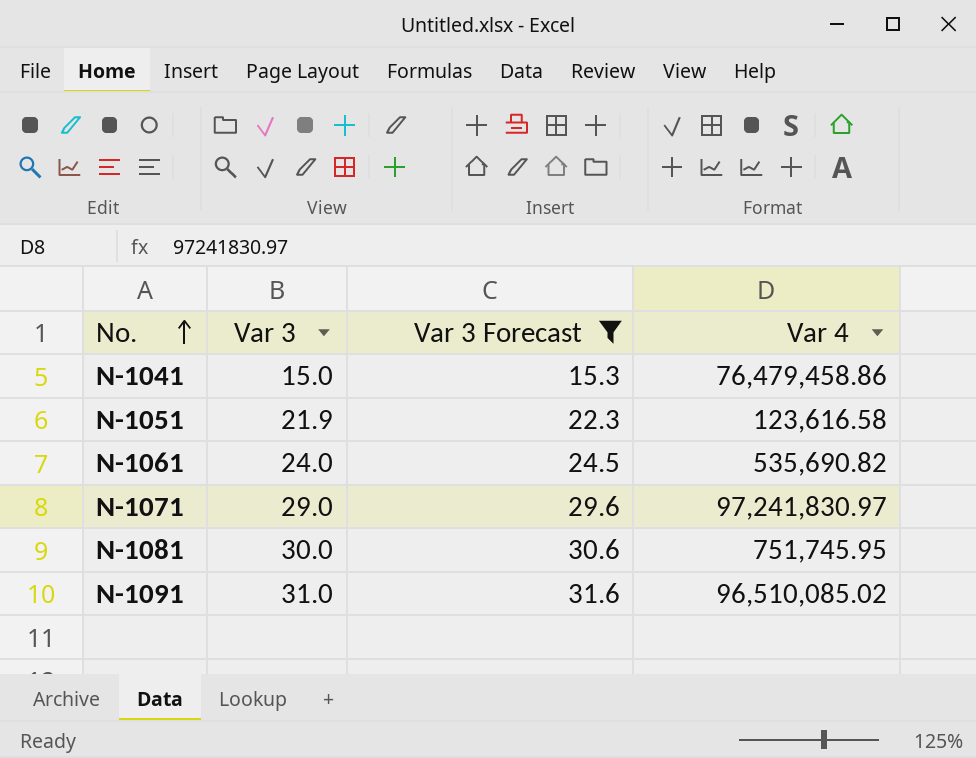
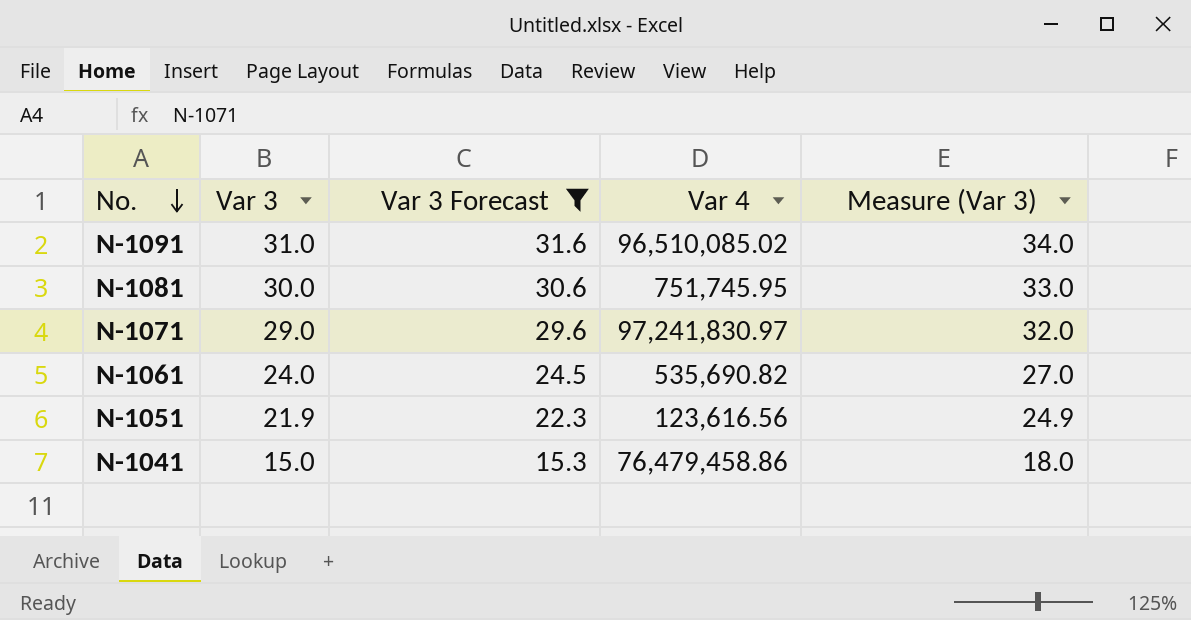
row order: No. ascending -> No. descending
column Measure (Var 3) | formula: none -> [Var 3] + 3
N-1051 | Var 4: 123,616.58 -> 123,616.56

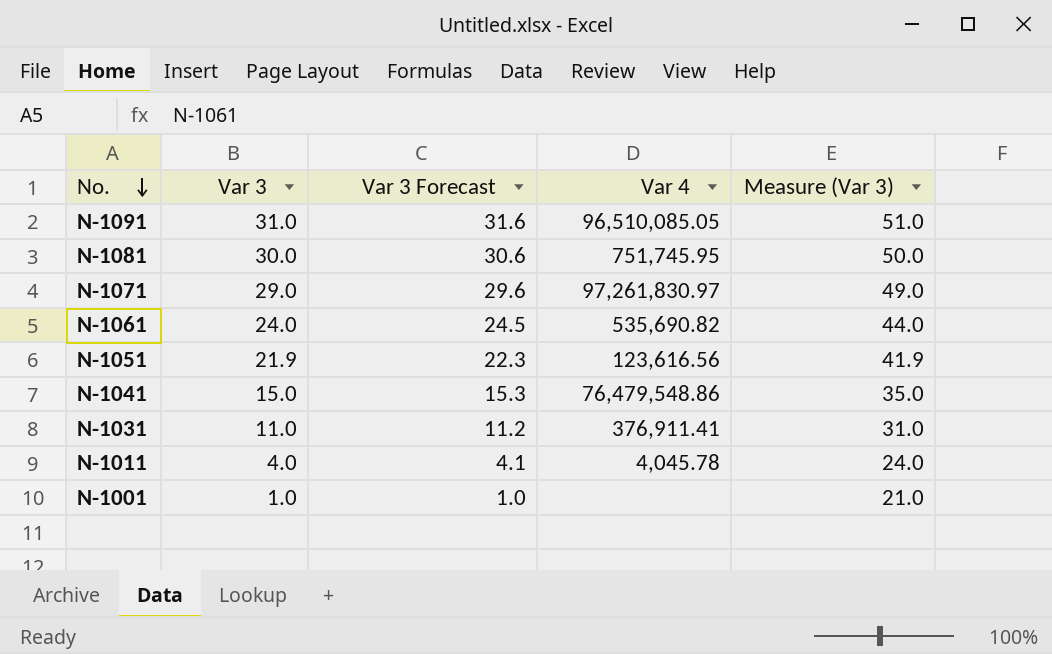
filter: Var 3 Forecast >= 15.3 -> none
column Measure (Var 3) | formula: [Var 3] + 3 -> [Var 3] + 20
N-1091 | Var 4: 96,510,085.02 -> 96,510,085.05
N-1071 | Var 4: 97,241,830.97 -> 97,261,830.97
N-1041 | Var 4: 76,479,458.86 -> 76,479,548.86

